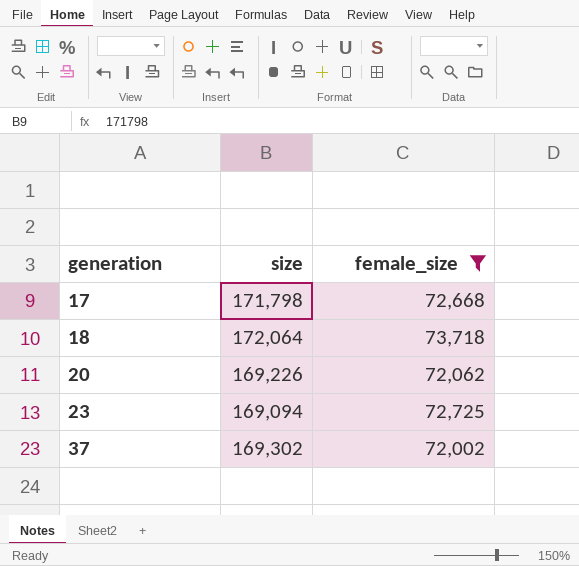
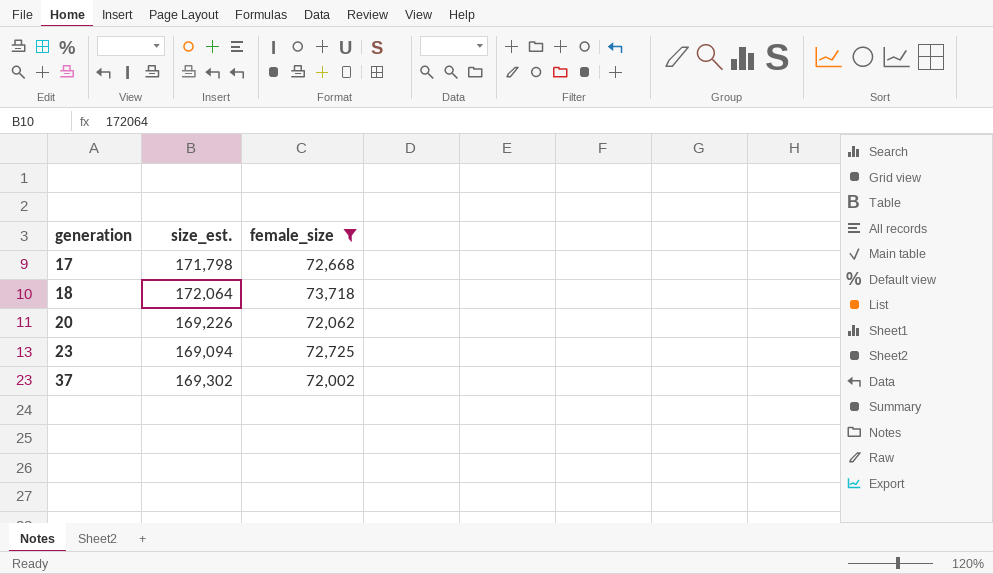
column name: size -> size_est.

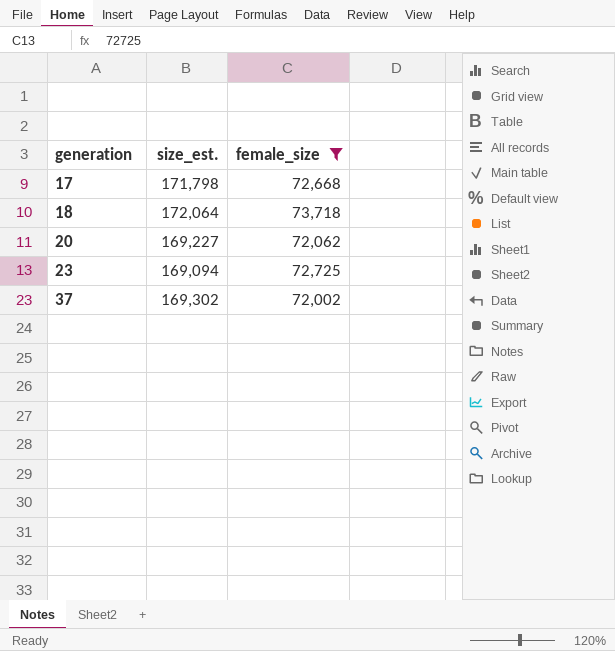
20 | size_est.: 169,226 -> 169,227

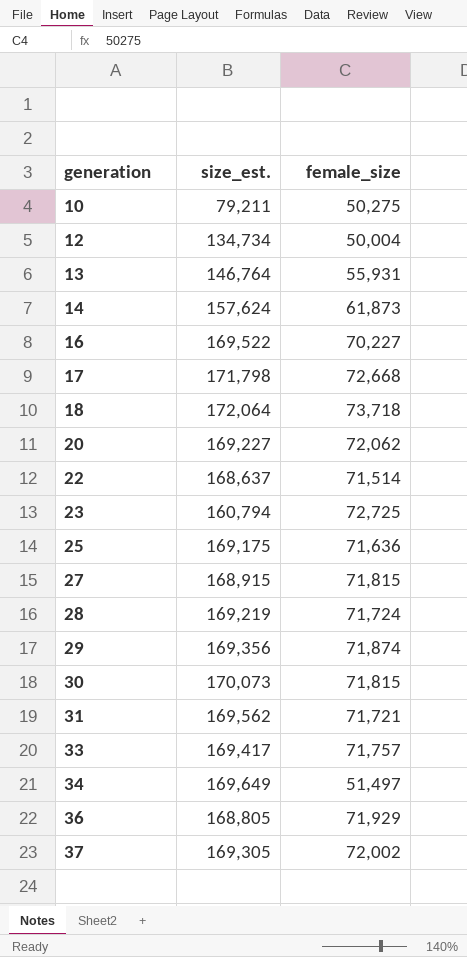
filter: female_size >= 72,002 -> none
23 | size_est.: 169,094 -> 160,794
37 | size_est.: 169,302 -> 169,305

